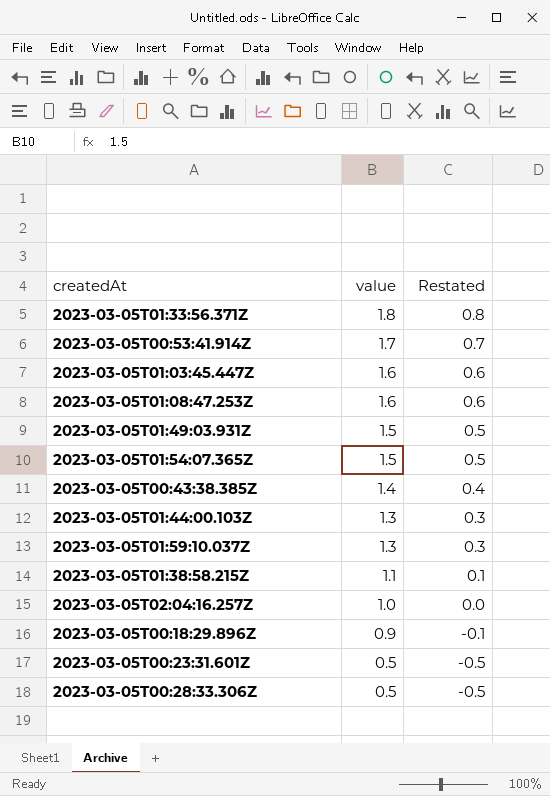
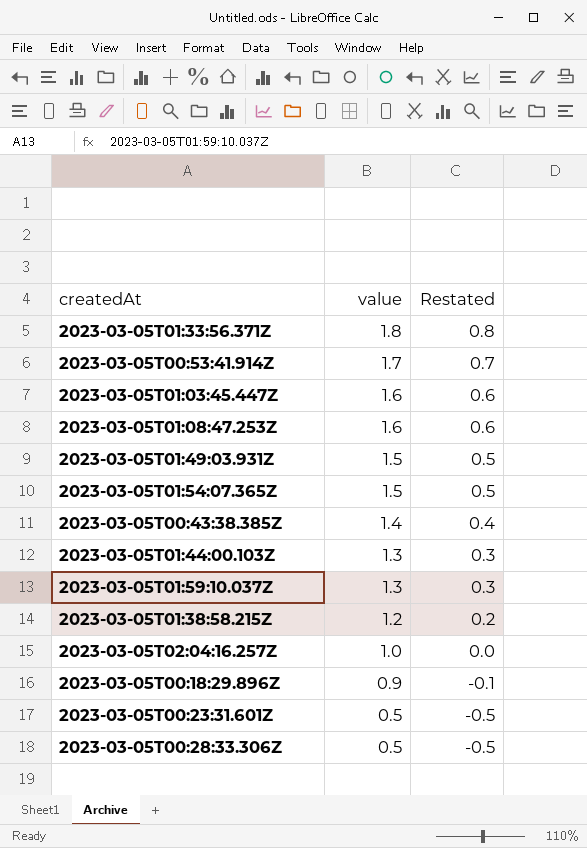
2023-03-05T01:38:58.215Z | value: 1.1 -> 1.2
2023-03-05T01:38:58.215Z | Restated: 0.1 -> 0.2

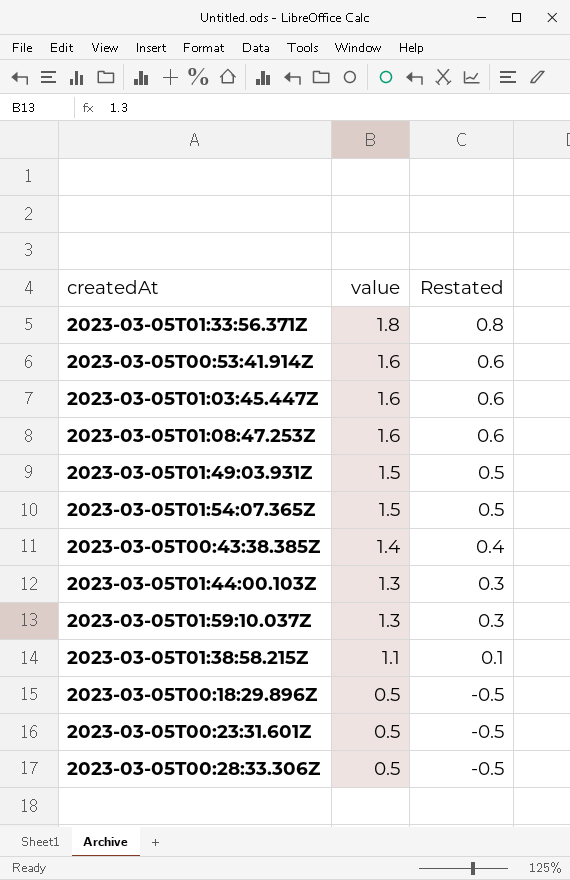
row 2023-03-05T02:04:16.257Z: 1.0 | 0.0 -> none
2023-03-05T00:53:41.914Z | value: 1.7 -> 1.6
2023-03-05T00:53:41.914Z | Restated: 0.7 -> 0.6
2023-03-05T01:38:58.215Z | value: 1.2 -> 1.1
2023-03-05T01:38:58.215Z | Restated: 0.2 -> 0.1
2023-03-05T00:18:29.896Z | value: 0.9 -> 0.5
2023-03-05T00:18:29.896Z | Restated: -0.1 -> -0.5

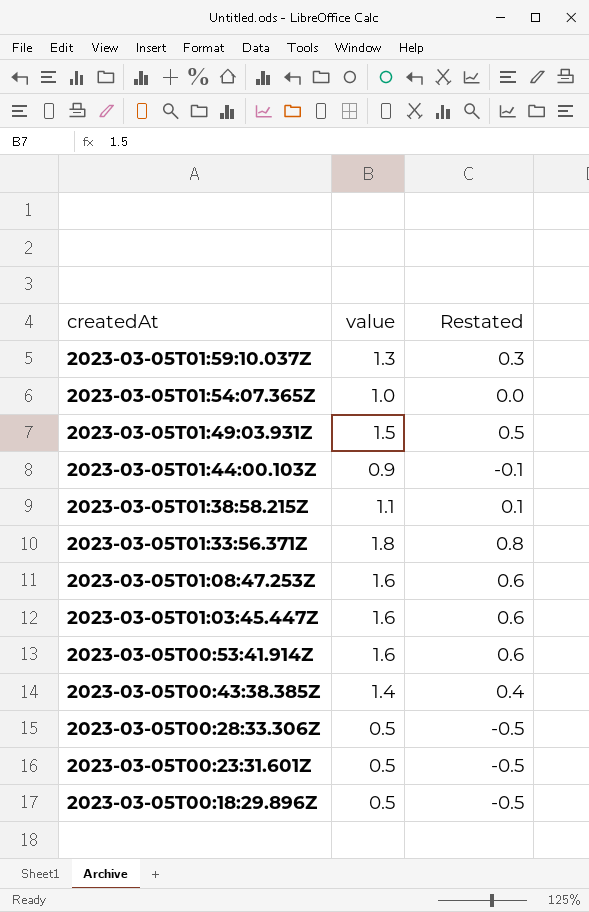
row order: value descending -> createdAt descending
2023-03-05T01:54:07.365Z | value: 1.5 -> 1.0
2023-03-05T01:54:07.365Z | Restated: 0.5 -> 0.0
2023-03-05T01:44:00.103Z | value: 1.3 -> 0.9
2023-03-05T01:44:00.103Z | Restated: 0.3 -> -0.1

